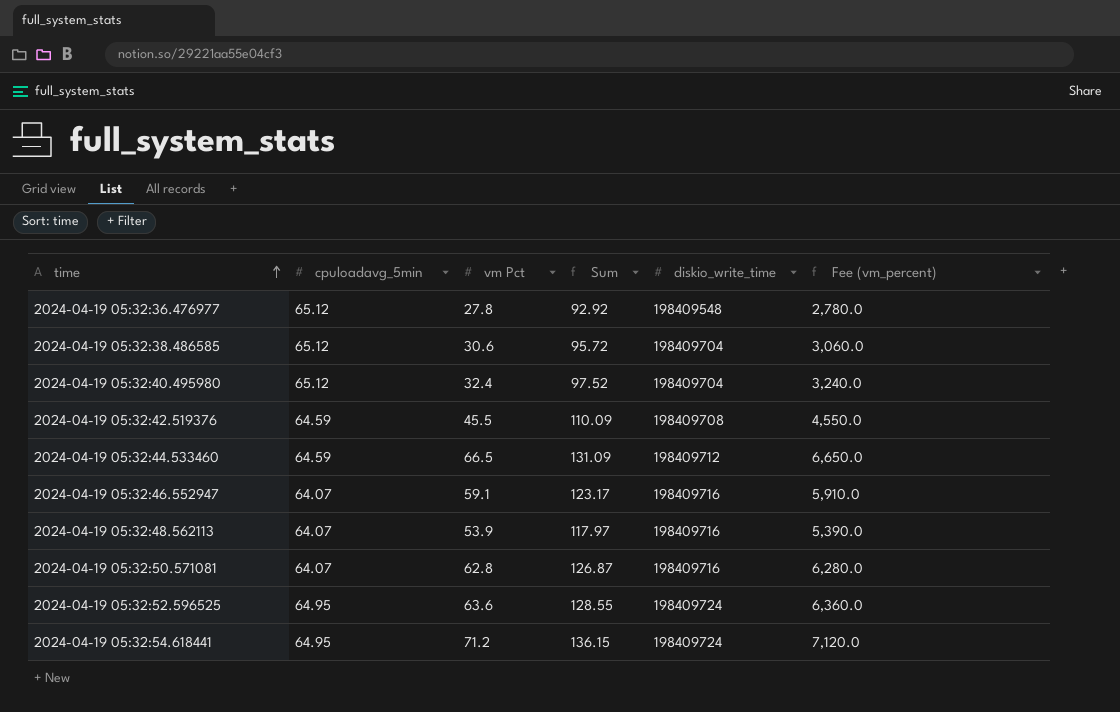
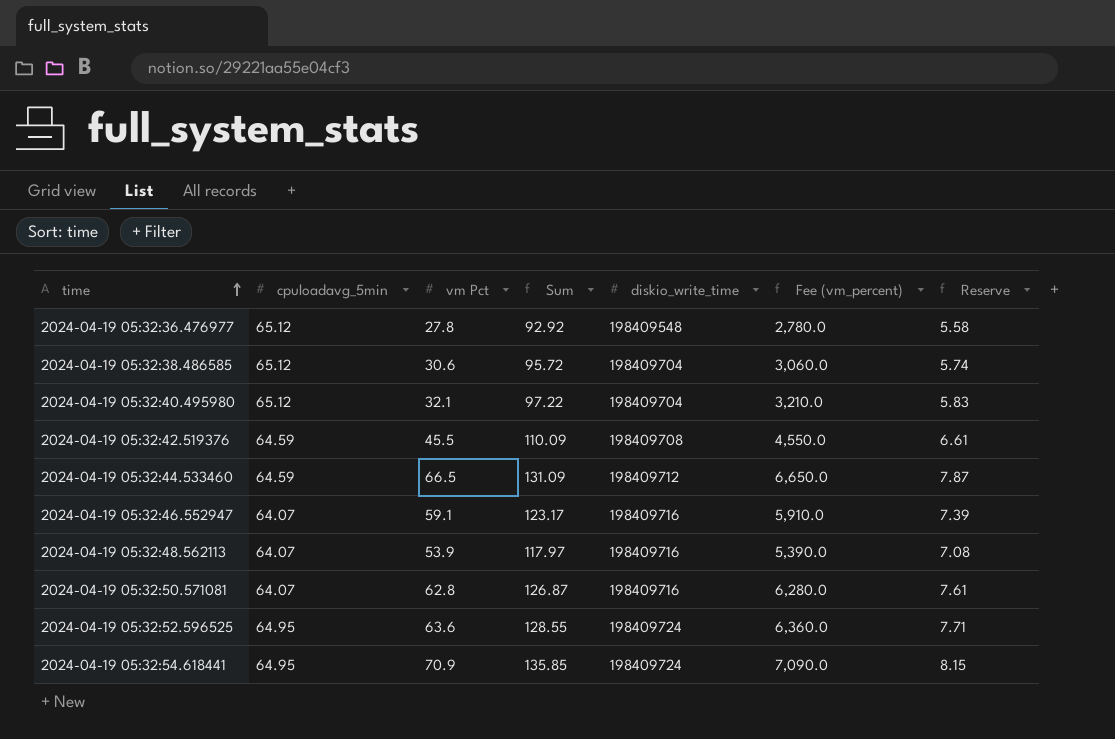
column Reserve | formula: none -> [Sum] * 0.06
2024-04-19 05:32:40.495980 | vm Pct: 32.4 -> 32.1
2024-04-19 05:32:40.495980 | Sum: 97.52 -> 97.22
2024-04-19 05:32:40.495980 | Fee (vm_percent): 3,240.0 -> 3,210.0
2024-04-19 05:32:54.618441 | vm Pct: 71.2 -> 70.9
2024-04-19 05:32:54.618441 | Sum: 136.15 -> 135.85
2024-04-19 05:32:54.618441 | Fee (vm_percent): 7,120.0 -> 7,090.0

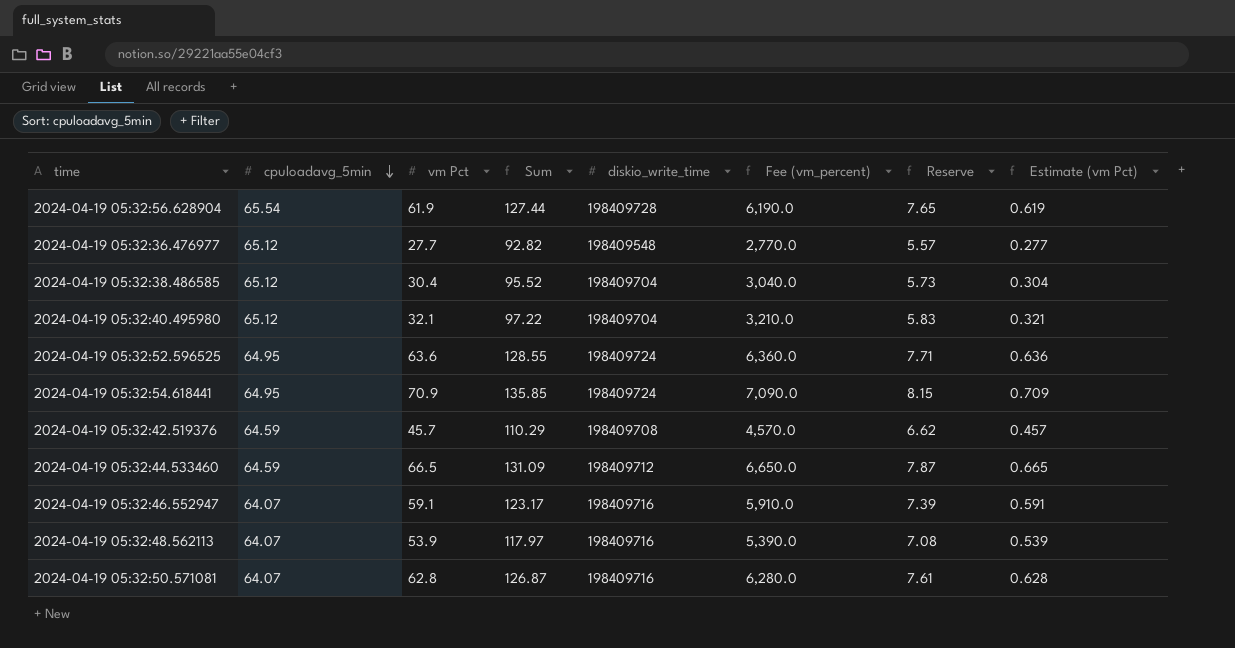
row order: time ascending -> cpuloadavg_5min descending
column Estimate (vm Pct) | formula: none -> [vm Pct] * 0.01
row 2024-04-19 05:32:56.628904: none -> 65.54 | 61.9 | 127.44 | 198409728 | 6,190.0 | 7.65 | 0.619
2024-04-19 05:32:36.476977 | vm Pct: 27.8 -> 27.7
2024-04-19 05:32:36.476977 | Sum: 92.92 -> 92.82
2024-04-19 05:32:36.476977 | Fee (vm_percent): 2,780.0 -> 2,770.0
2024-04-19 05:32:36.476977 | Reserve: 5.58 -> 5.57
2024-04-19 05:32:38.486585 | vm Pct: 30.6 -> 30.4
2024-04-19 05:32:38.486585 | Sum: 95.72 -> 95.52
2024-04-19 05:32:38.486585 | Fee (vm_percent): 3,060.0 -> 3,040.0
2024-04-19 05:32:38.486585 | Reserve: 5.74 -> 5.73
2024-04-19 05:32:42.519376 | vm Pct: 45.5 -> 45.7
2024-04-19 05:32:42.519376 | Sum: 110.09 -> 110.29
2024-04-19 05:32:42.519376 | Fee (vm_percent): 4,550.0 -> 4,570.0
2024-04-19 05:32:42.519376 | Reserve: 6.61 -> 6.62

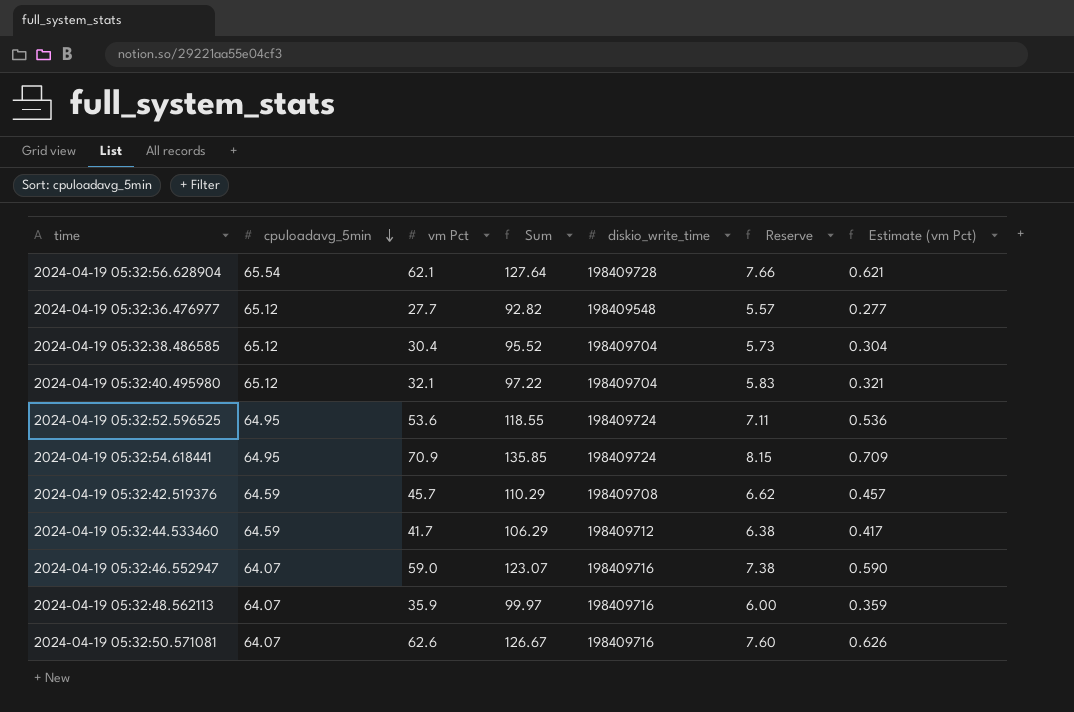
column Fee (vm_percent) | formula: [vm Pct] * 100 -> none
2024-04-19 05:32:56.628904 | vm Pct: 61.9 -> 62.1
2024-04-19 05:32:56.628904 | Sum: 127.44 -> 127.64
2024-04-19 05:32:56.628904 | Reserve: 7.65 -> 7.66
2024-04-19 05:32:56.628904 | Estimate (vm Pct): 0.619 -> 0.621
2024-04-19 05:32:52.596525 | vm Pct: 63.6 -> 53.6
2024-04-19 05:32:52.596525 | Sum: 128.55 -> 118.55
2024-04-19 05:32:52.596525 | Reserve: 7.71 -> 7.11
2024-04-19 05:32:52.596525 | Estimate (vm Pct): 0.636 -> 0.536
2024-04-19 05:32:44.533460 | vm Pct: 66.5 -> 41.7
2024-04-19 05:32:44.533460 | Sum: 131.09 -> 106.29
2024-04-19 05:32:44.533460 | Reserve: 7.87 -> 6.38
2024-04-19 05:32:44.533460 | Estimate (vm Pct): 0.665 -> 0.417
2024-04-19 05:32:46.552947 | vm Pct: 59.1 -> 59.0
2024-04-19 05:32:46.552947 | Sum: 123.17 -> 123.07
2024-04-19 05:32:46.552947 | Reserve: 7.39 -> 7.38
2024-04-19 05:32:46.552947 | Estimate (vm Pct): 0.591 -> 0.590
2024-04-19 05:32:48.562113 | vm Pct: 53.9 -> 35.9
2024-04-19 05:32:48.562113 | Sum: 117.97 -> 99.97
2024-04-19 05:32:48.562113 | Reserve: 7.08 -> 6.00
2024-04-19 05:32:48.562113 | Estimate (vm Pct): 0.539 -> 0.359
2024-04-19 05:32:50.571081 | vm Pct: 62.8 -> 62.6
2024-04-19 05:32:50.571081 | Sum: 126.87 -> 126.67
2024-04-19 05:32:50.571081 | Reserve: 7.61 -> 7.60
2024-04-19 05:32:50.571081 | Estimate (vm Pct): 0.628 -> 0.626

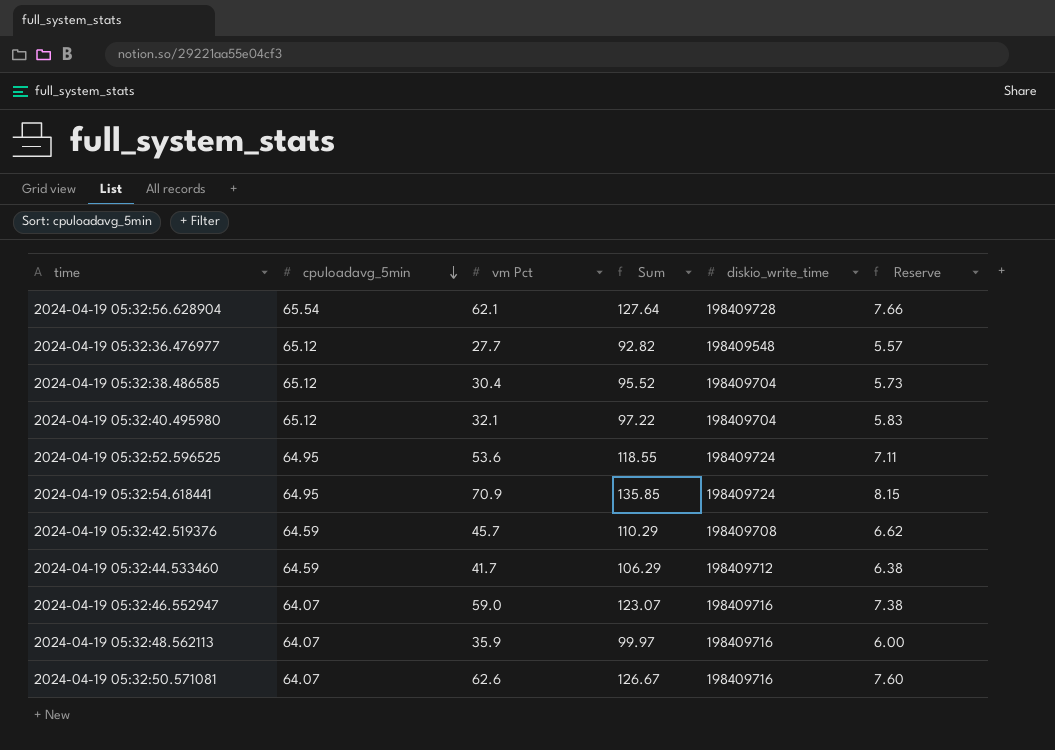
column Estimate (vm Pct) | formula: [vm Pct] * 0.01 -> none

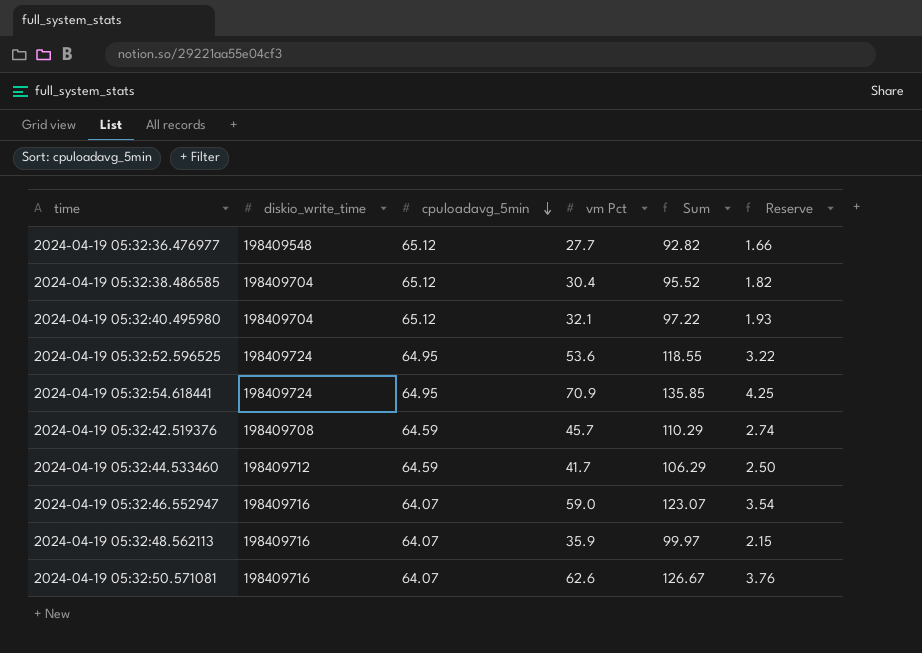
column diskio_write_time | position: 5 -> 2
column Reserve | formula: [Sum] * 0.06 -> [vm Pct] * 0.06
row 2024-04-19 05:32:56.628904: 65.54 | 62.1 | 127.64 | 198409728 | 7.66 -> none

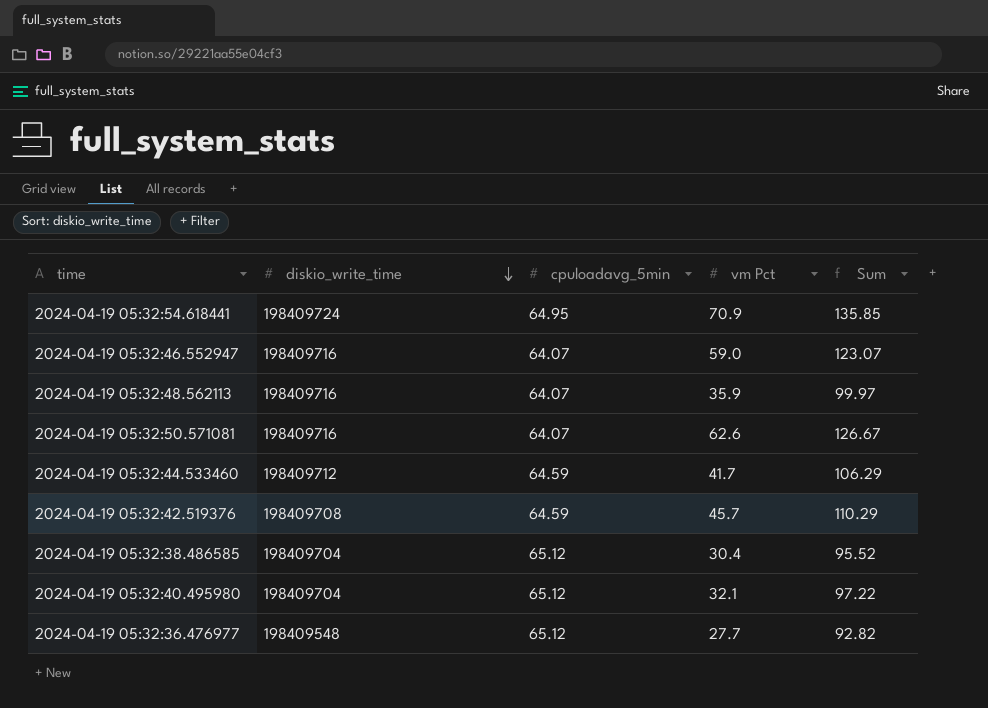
row order: cpuloadavg_5min descending -> diskio_write_time descending
column Reserve | formula: [vm Pct] * 0.06 -> none
row 2024-04-19 05:32:52.596525: 198409724 | 64.95 | 53.6 | 118.55 | 3.22 -> none

